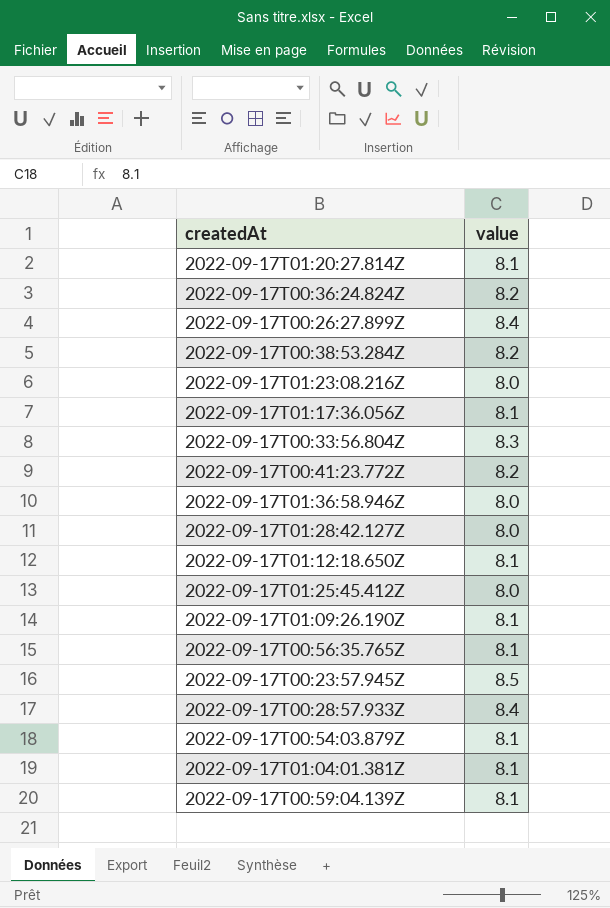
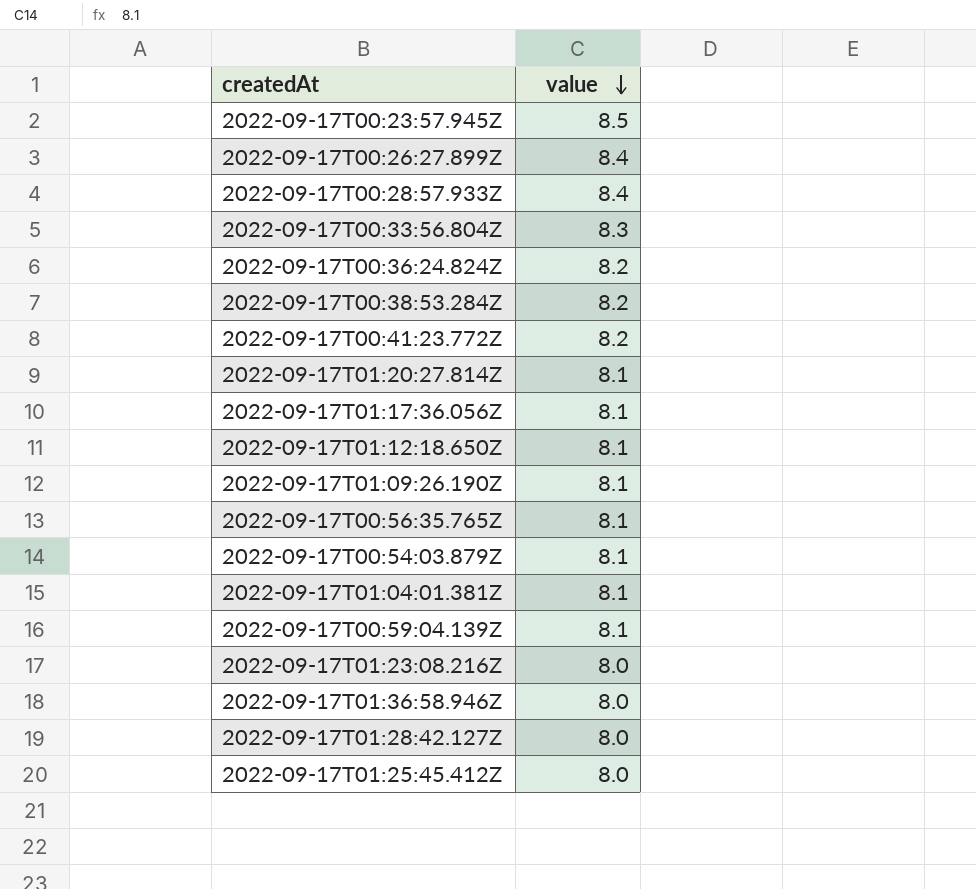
row order: none -> value descending

